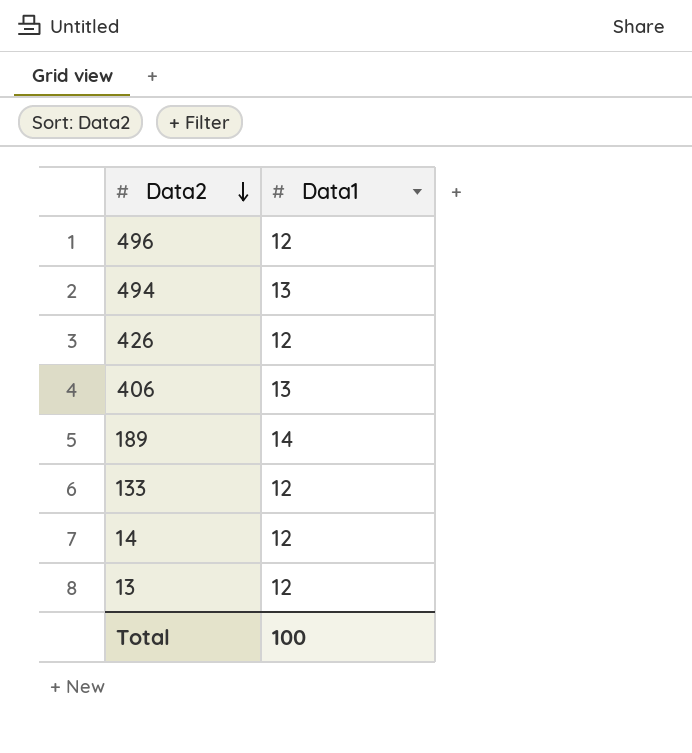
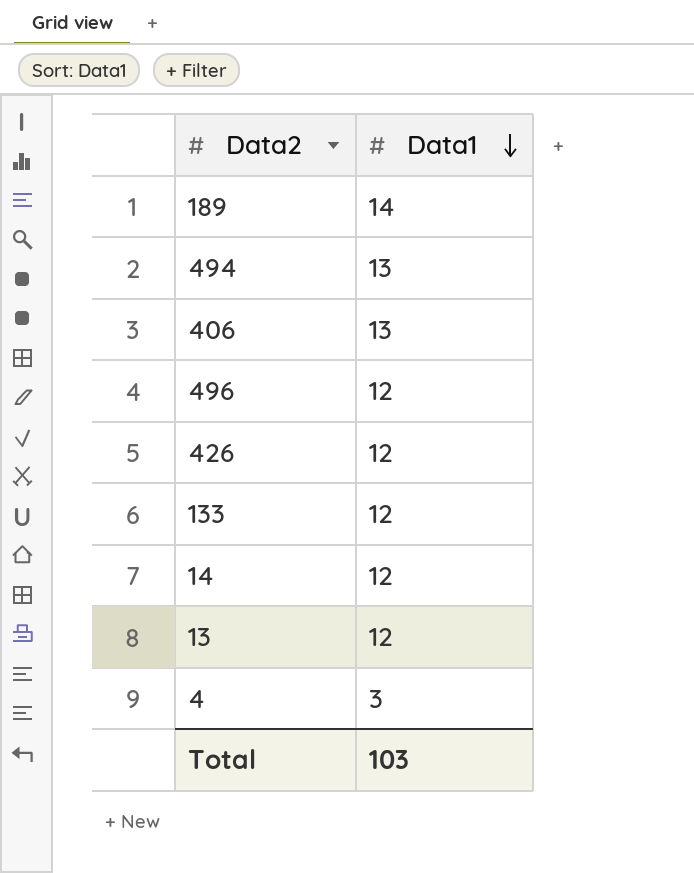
row order: Data2 descending -> Data1 descending
row 4: none -> 3
Total | Data1: 100 -> 103

